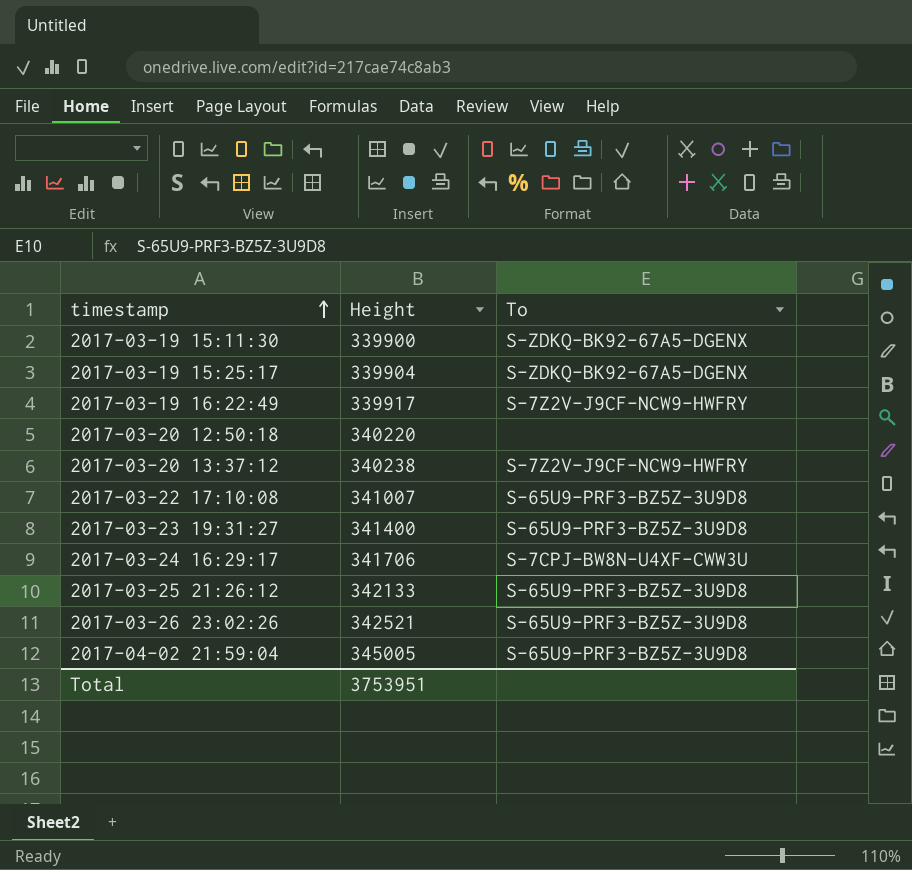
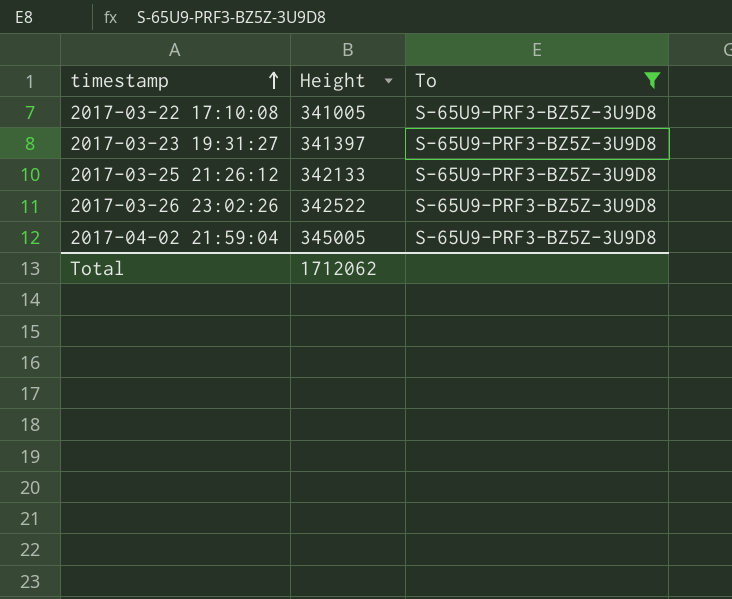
filter: none -> To = S-65U9-PRF3-BZ5Z-3U9D8
2017-03-22 17:10:08 | Height: 341007 -> 341005
2017-03-23 19:31:27 | Height: 341400 -> 341397
2017-03-26 23:02:26 | Height: 342521 -> 342522
Total | Height: 3753951 -> 1712062

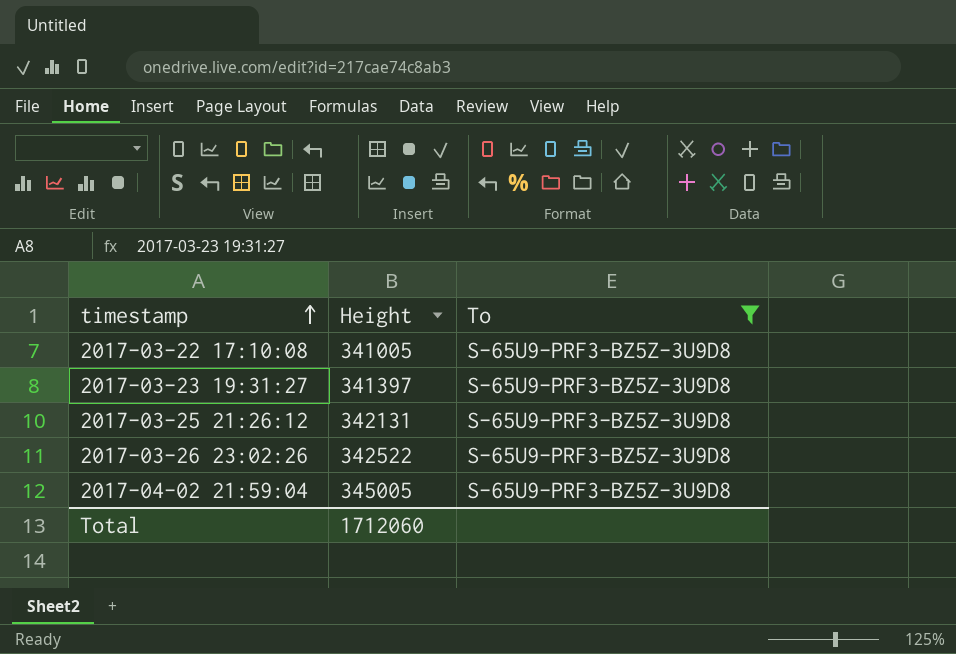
2017-03-25 21:26:12 | Height: 342133 -> 342131
Total | Height: 1712062 -> 1712060

